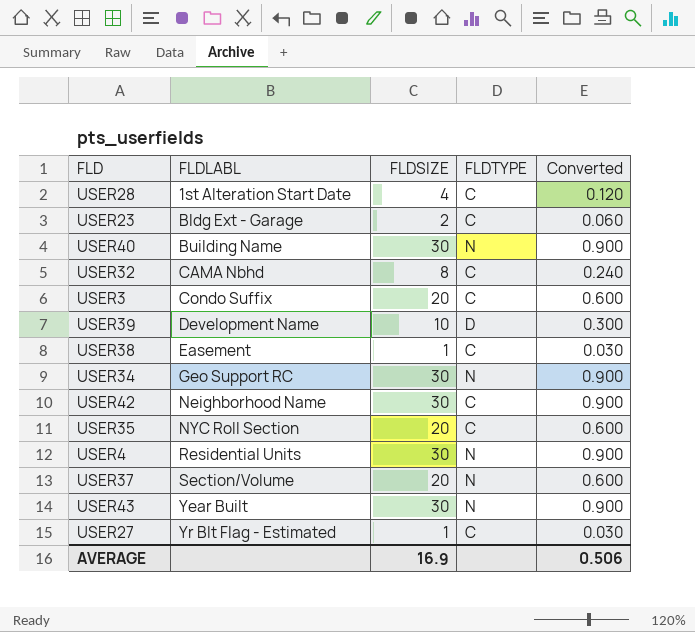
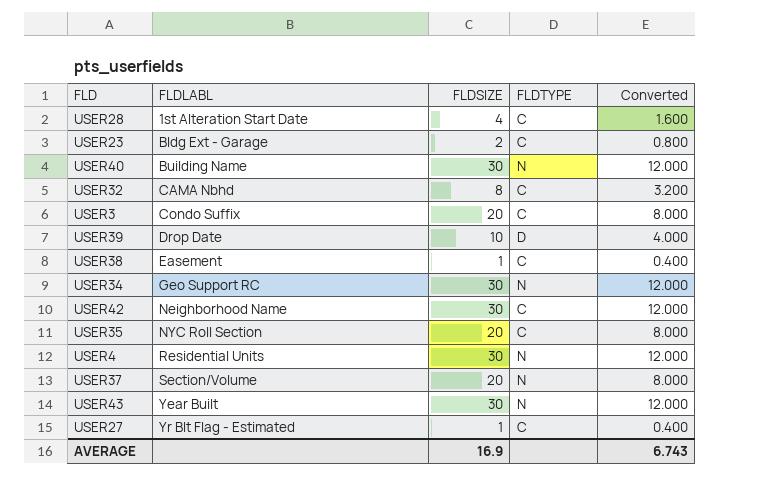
column Converted | formula: [FLDSIZE] * 0.03 -> [FLDSIZE] * 0.4
USER39 | FLDLABL: Development Name -> Drop Date
AVERAGE | Converted: 0.506 -> 6.743

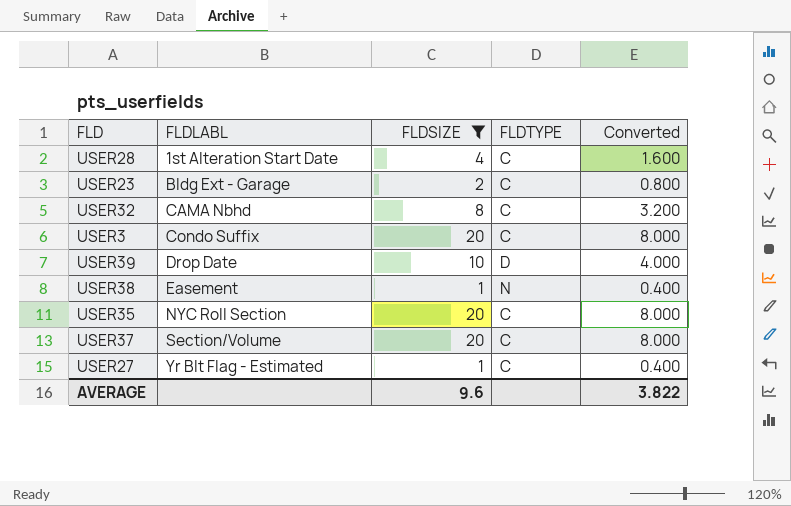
filter: none -> FLDSIZE != 30
USER38 | FLDTYPE: C -> N
USER37 | FLDTYPE: N -> C
AVERAGE | FLDSIZE: 16.9 -> 9.6
AVERAGE | Converted: 6.743 -> 3.822

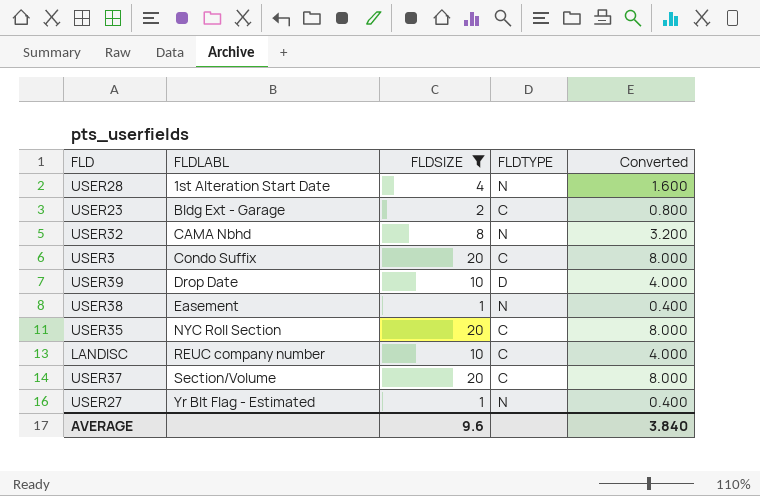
USER28 | FLDTYPE: C -> N
USER32 | FLDTYPE: C -> N
row LANDISC: none -> REUC company number | 10 | C | 4.000
USER27 | FLDTYPE: C -> N
AVERAGE | Converted: 3.822 -> 3.840

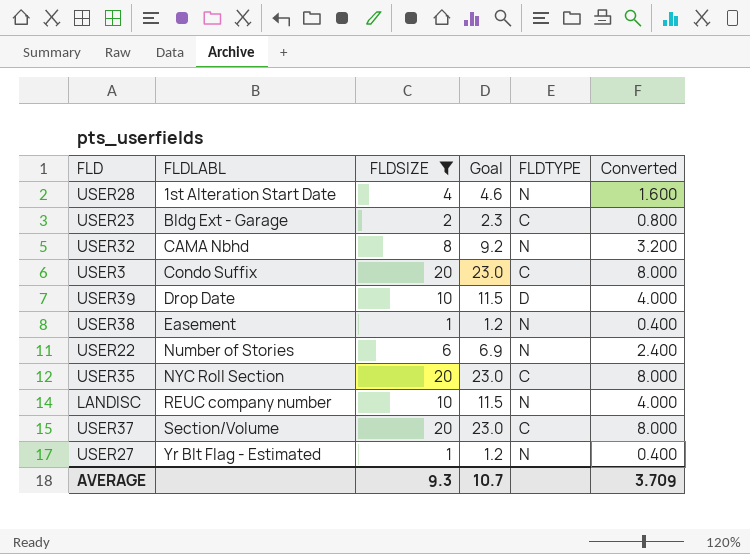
column Goal | formula: none -> [FLDSIZE] * 1.15
row USER22: none -> Number of Stories | 6 | 6.9 | N | 2.400
LANDISC | FLDTYPE: C -> N
AVERAGE | FLDSIZE: 9.6 -> 9.3
AVERAGE | Converted: 3.840 -> 3.709

